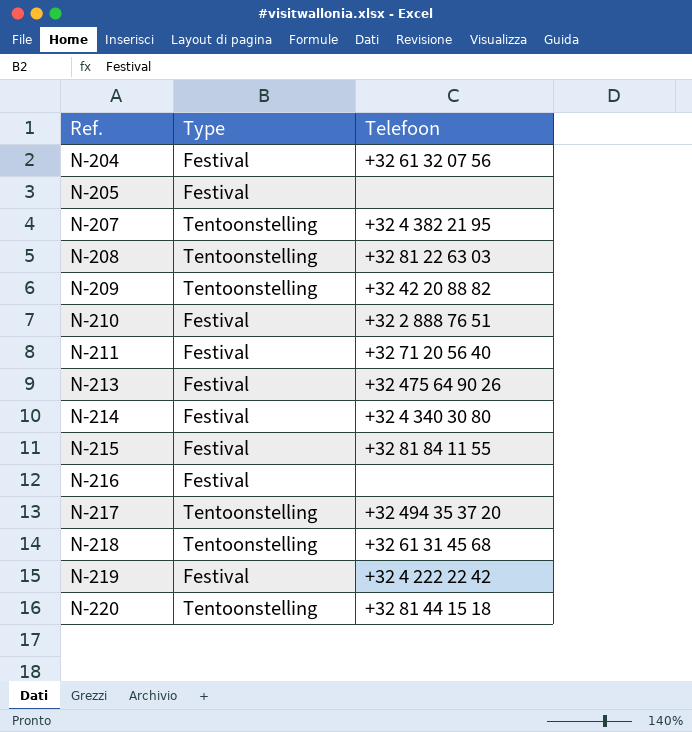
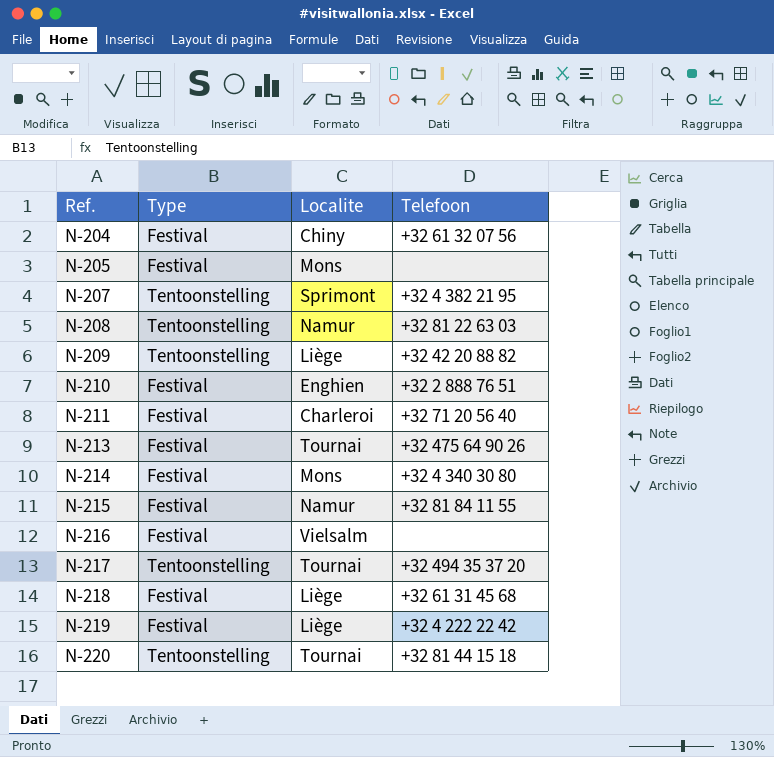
column Localite | position: none -> 3
N-218 | Type: Tentoonstelling -> Festival

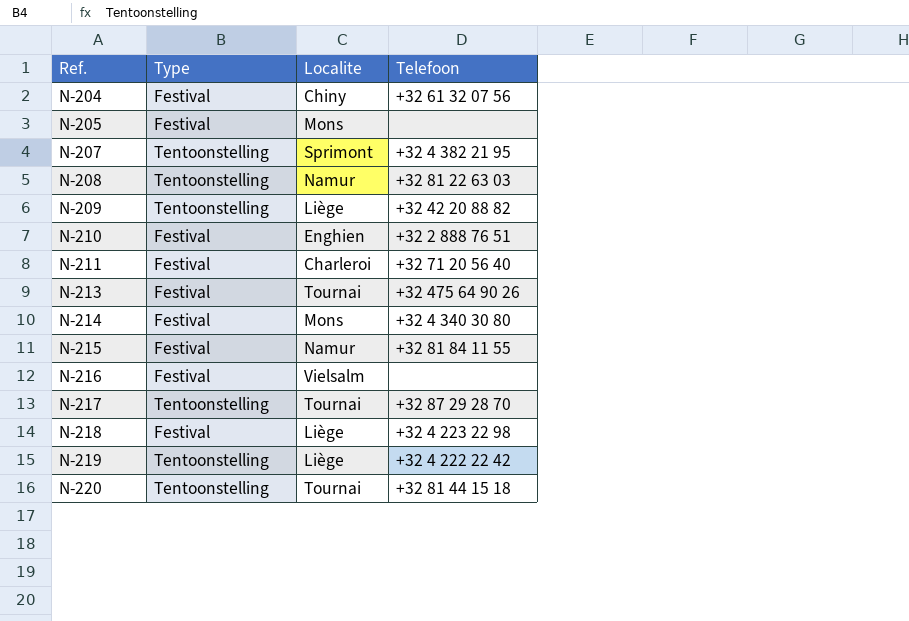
N-217 | Telefoon: +32 494 35 37 20 -> +32 87 29 28 70
N-218 | Telefoon: +32 61 31 45 68 -> +32 4 223 22 98
N-219 | Type: Festival -> Tentoonstelling

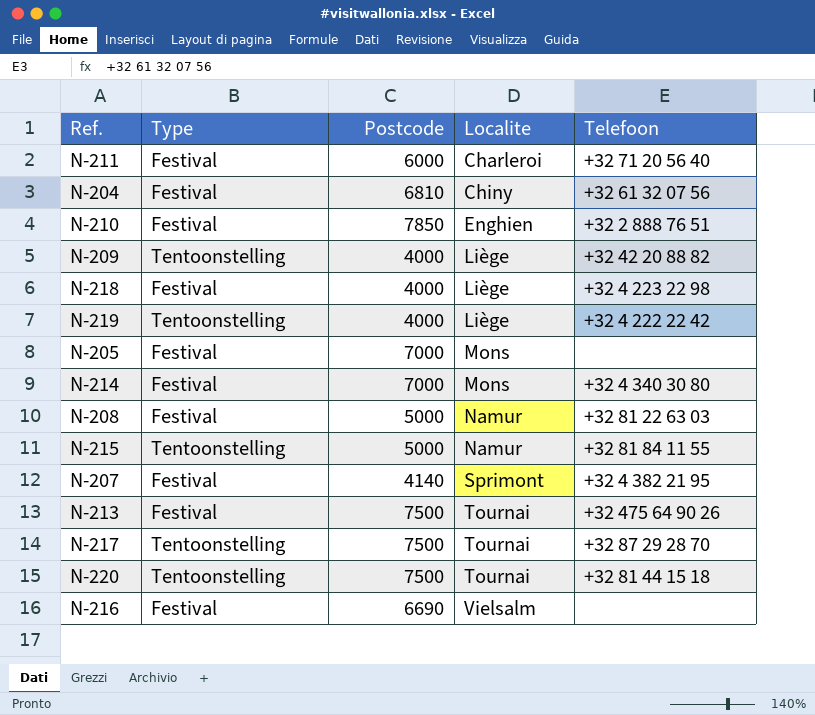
row order: Ref. ascending -> Localite ascending
column Postcode | position: none -> 3
N-208 | Type: Tentoonstelling -> Festival
N-215 | Type: Festival -> Tentoonstelling
N-207 | Type: Tentoonstelling -> Festival

